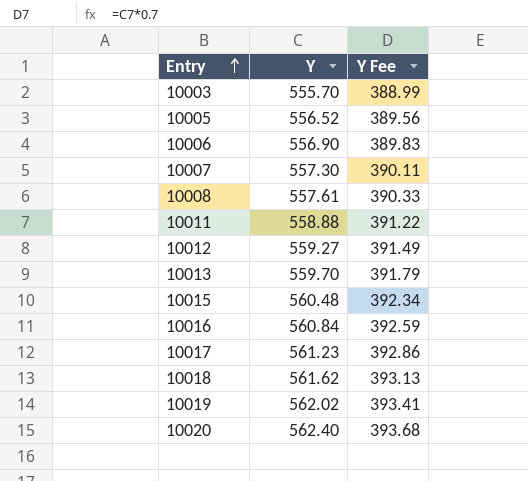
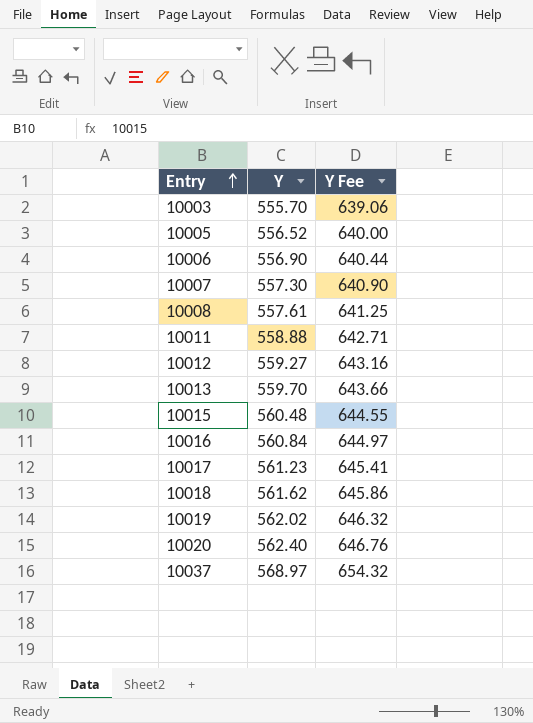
column Y Fee | formula: [Y] * 0.7 -> [Y] * 1.15
row 10037: none -> 568.97 | 654.32

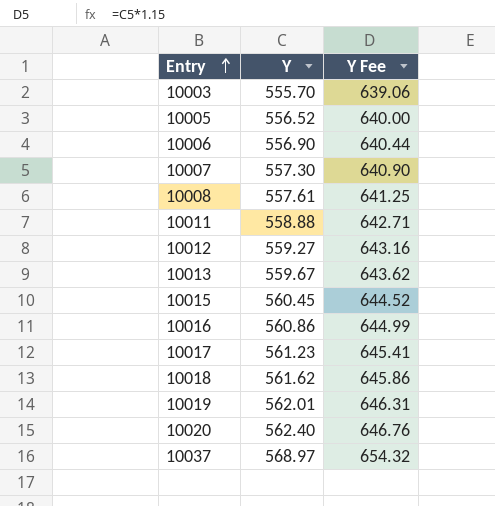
10013 | Y: 559.70 -> 559.67
10013 | Y Fee: 643.66 -> 643.62
10015 | Y: 560.48 -> 560.45
10015 | Y Fee: 644.55 -> 644.52
10016 | Y: 560.84 -> 560.86
10016 | Y Fee: 644.97 -> 644.99
10019 | Y: 562.02 -> 562.01
10019 | Y Fee: 646.32 -> 646.31

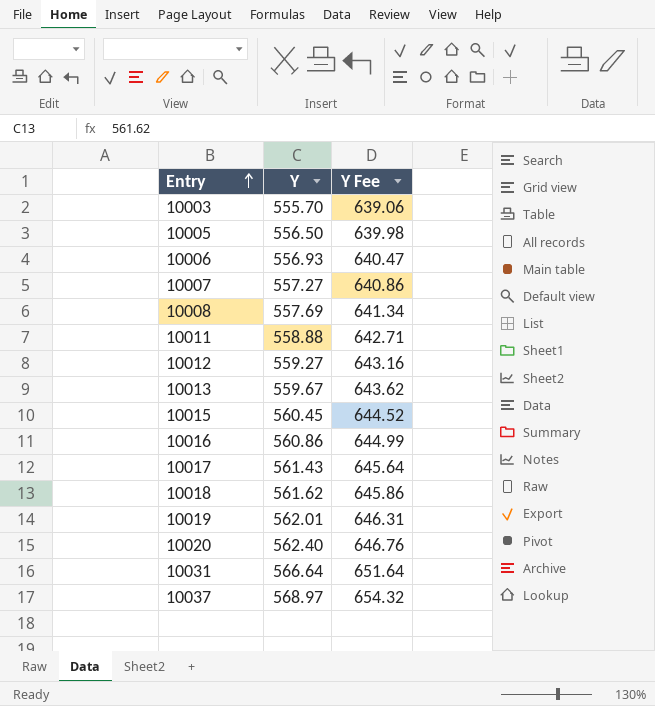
10005 | Y: 556.52 -> 556.50
10005 | Y Fee: 640.00 -> 639.98
10006 | Y: 556.90 -> 556.93
10006 | Y Fee: 640.44 -> 640.47
10007 | Y: 557.30 -> 557.27
10007 | Y Fee: 640.90 -> 640.86
10008 | Y: 557.61 -> 557.69
10008 | Y Fee: 641.25 -> 641.34
10017 | Y: 561.23 -> 561.43
10017 | Y Fee: 645.41 -> 645.64
row 10031: none -> 566.64 | 651.64

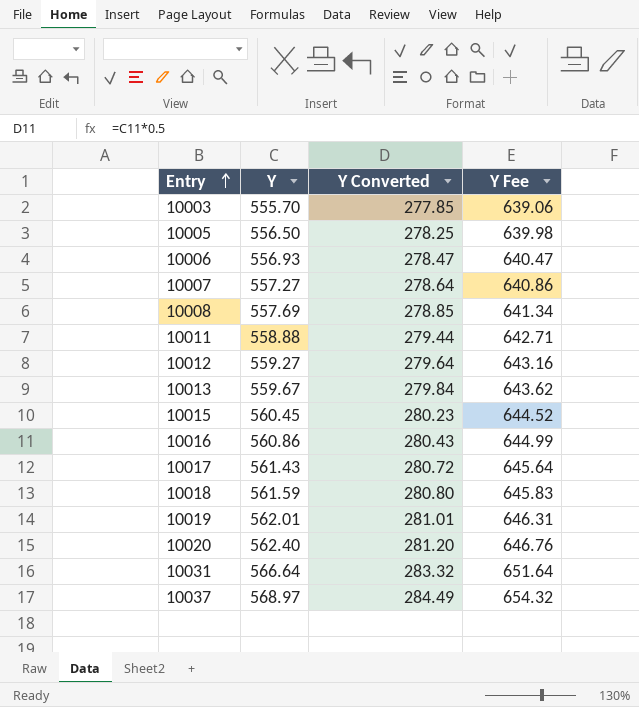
column Y Converted | formula: none -> [Y] * 0.5
10018 | Y: 561.62 -> 561.59
10018 | Y Fee: 645.86 -> 645.83

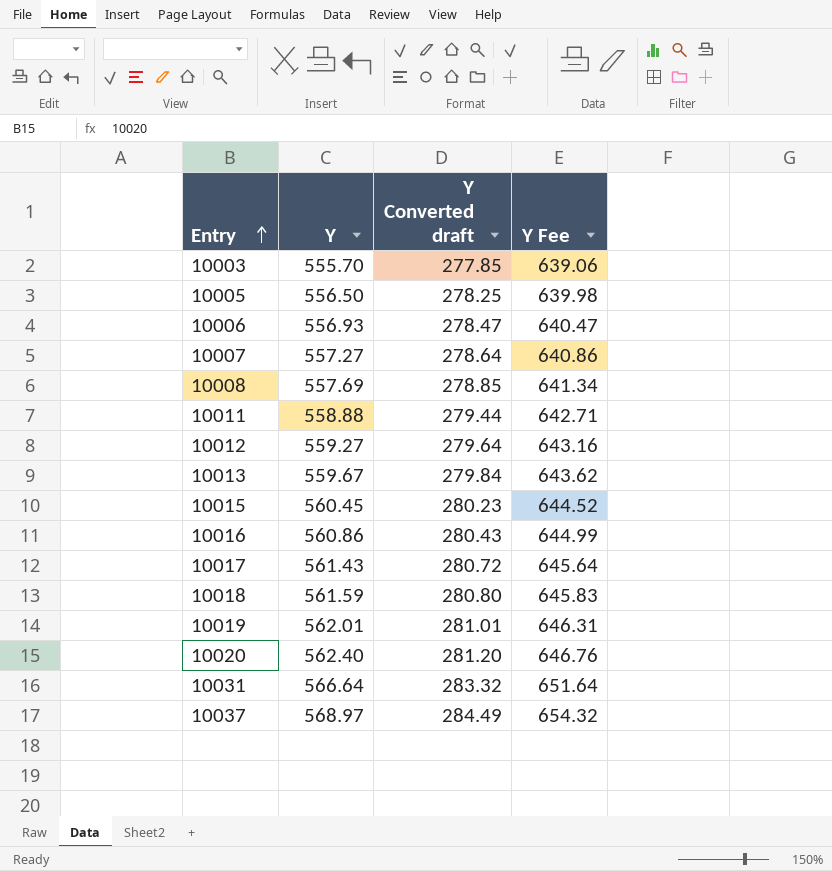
column name: Y Converted -> Y Converted draft

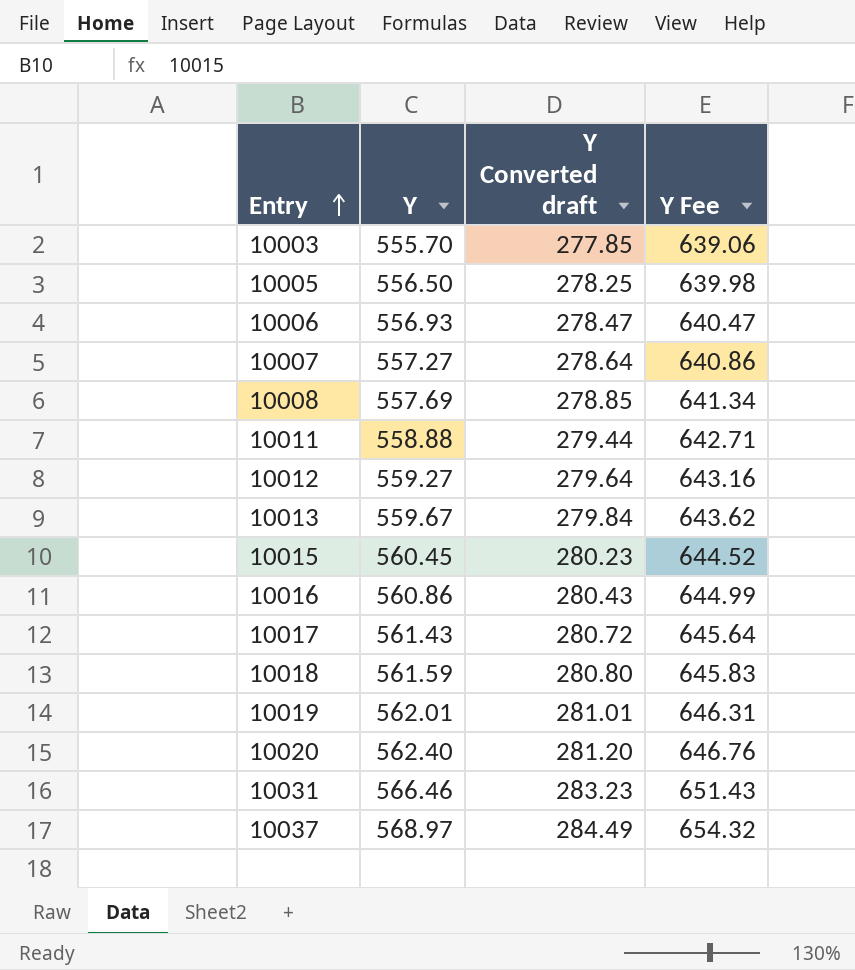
10031 | Y: 566.64 -> 566.46
10031 | Y Converted draft: 283.32 -> 283.23
10031 | Y Fee: 651.64 -> 651.43

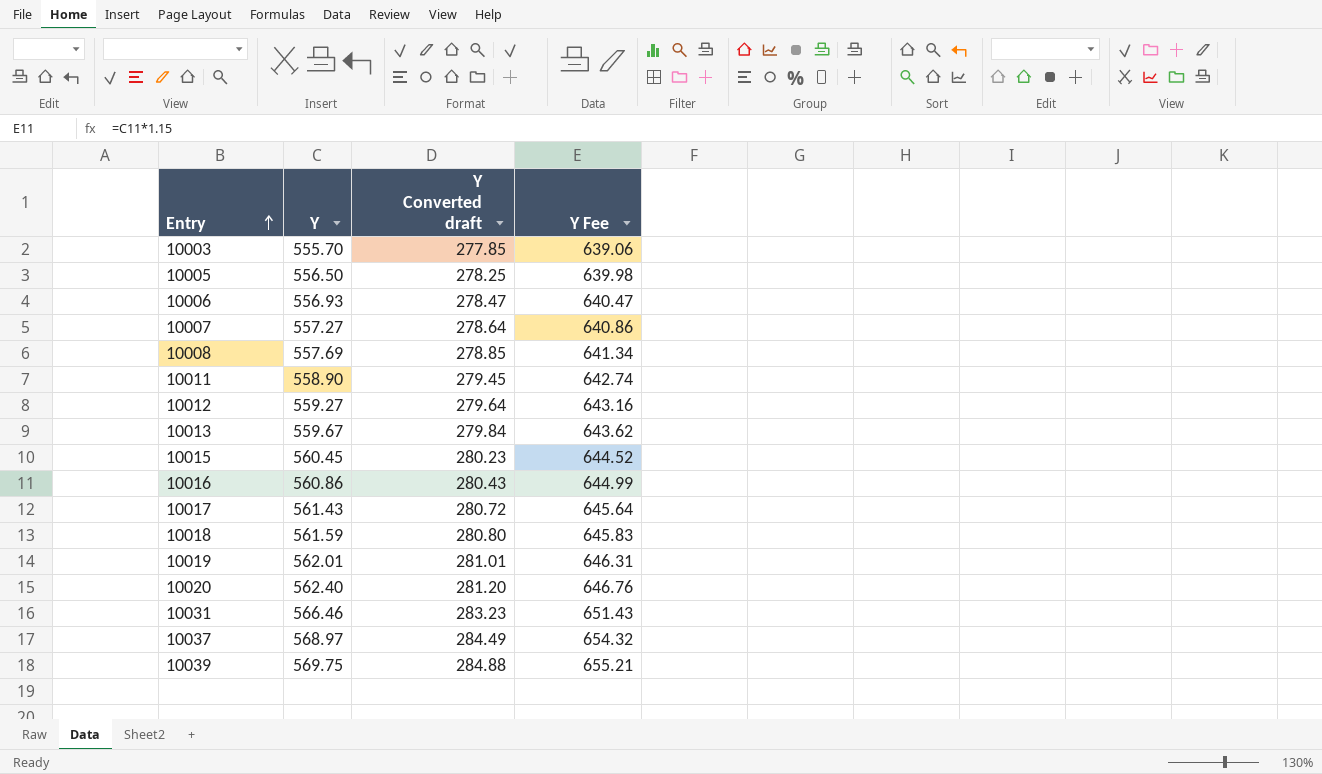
10011 | Y: 558.88 -> 558.90
10011 | Y Converted draft: 279.44 -> 279.45
10011 | Y Fee: 642.71 -> 642.74
row 10039: none -> 569.75 | 284.88 | 655.21

